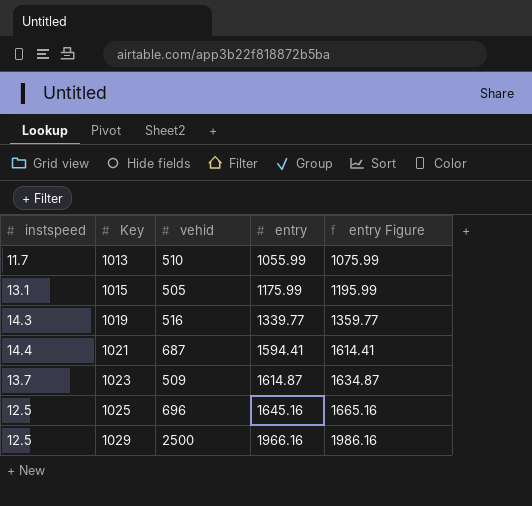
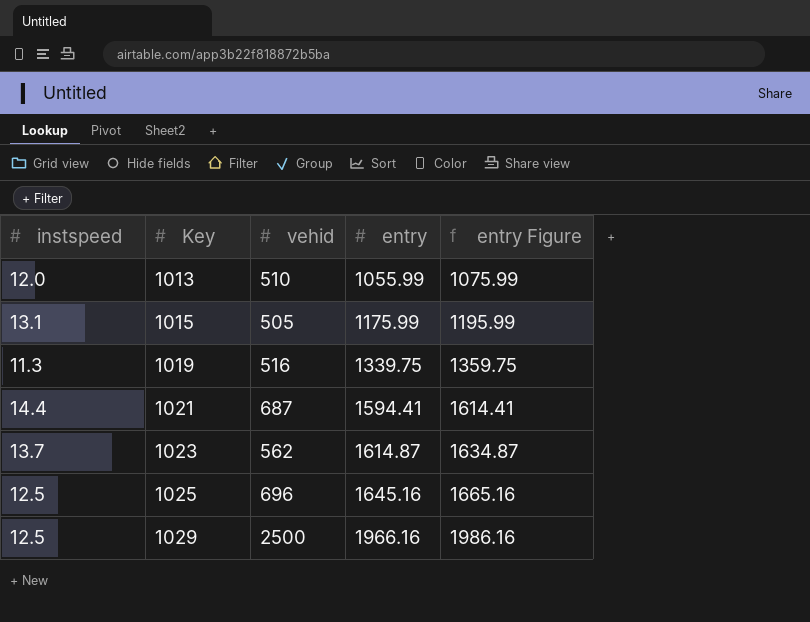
1013 | instspeed: 11.7 -> 12.0
1019 | instspeed: 14.3 -> 11.3
1019 | entry: 1339.77 -> 1339.75
1019 | entry Figure: 1359.77 -> 1359.75
1023 | vehid: 509 -> 562

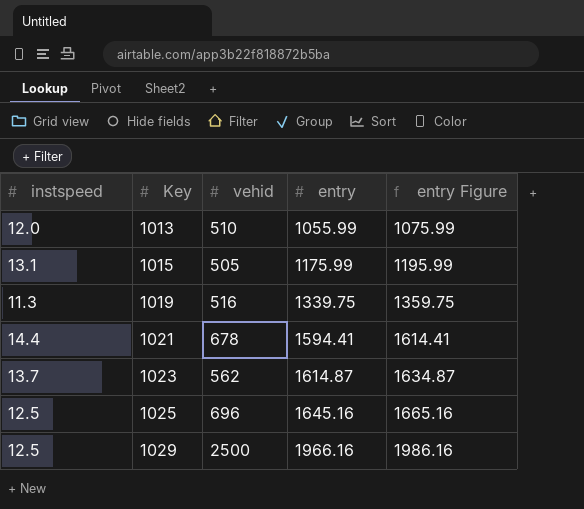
1021 | vehid: 687 -> 678

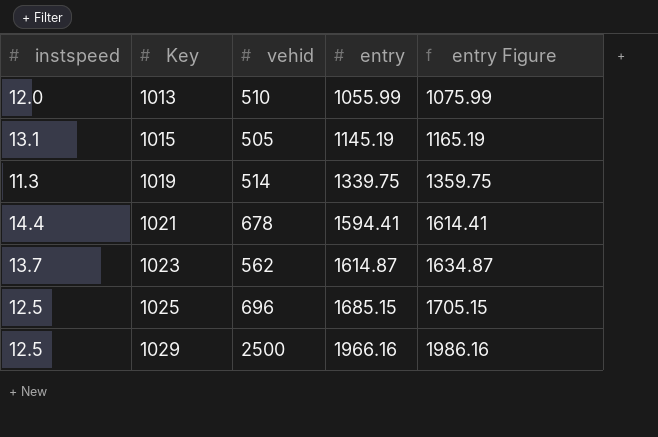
1015 | entry: 1175.99 -> 1145.19
1015 | entry Figure: 1195.99 -> 1165.19
1019 | vehid: 516 -> 514
1025 | entry: 1645.16 -> 1685.15
1025 | entry Figure: 1665.16 -> 1705.15

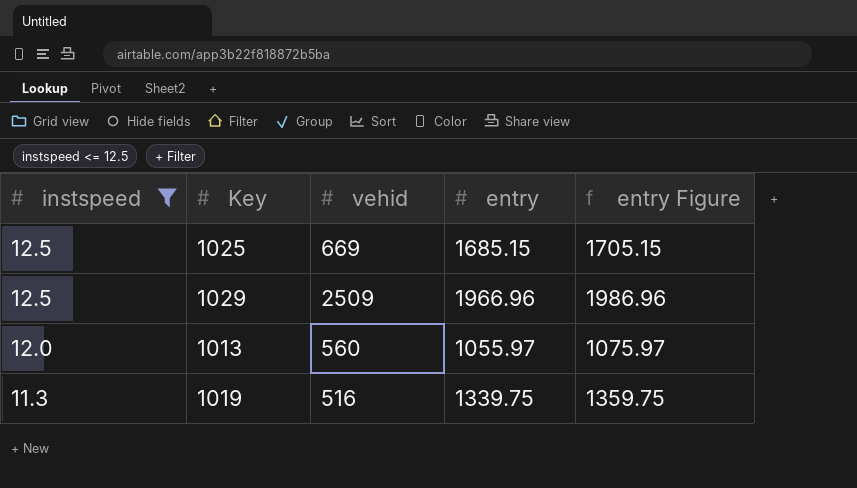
filter: none -> instspeed <= 12.5
row order: Key ascending -> instspeed descending
1025 | vehid: 696 -> 669
1029 | vehid: 2500 -> 2509
1029 | entry: 1966.16 -> 1966.96
1029 | entry Figure: 1986.16 -> 1986.96
1013 | vehid: 510 -> 560
1013 | entry: 1055.99 -> 1055.97
1013 | entry Figure: 1075.99 -> 1075.97
1019 | vehid: 514 -> 516

